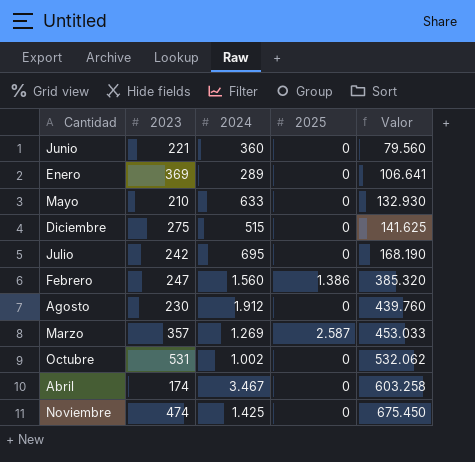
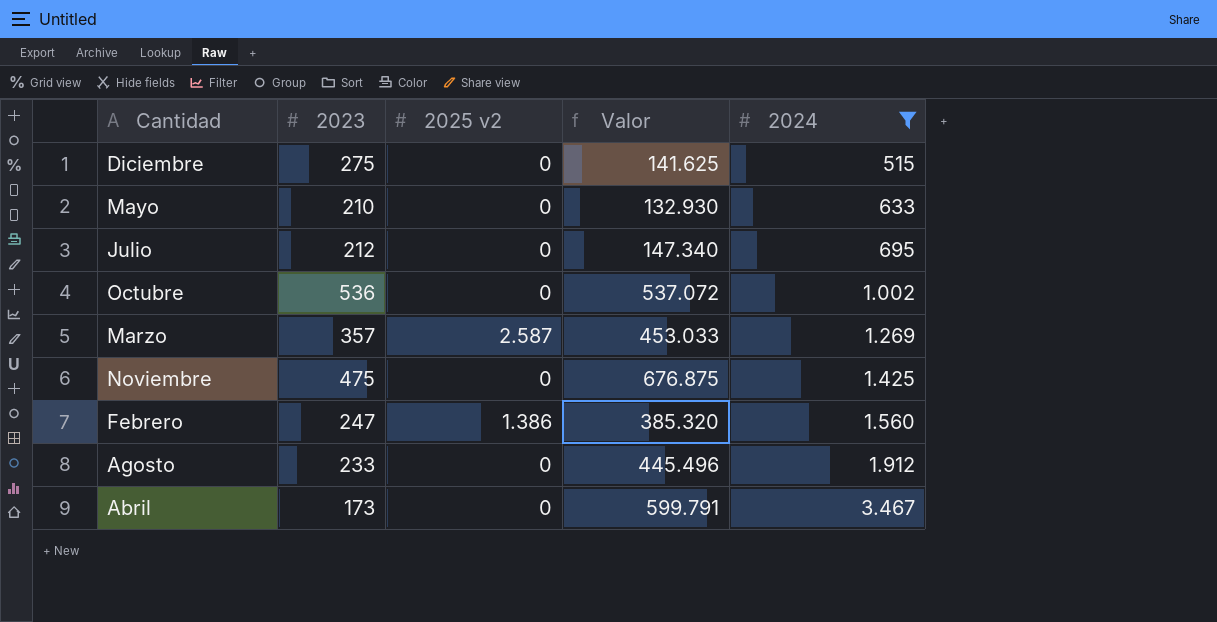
filter: none -> 2024 >= 515
row order: Valor ascending -> 2024 ascending
column name: 2025 -> 2025 v2
column 2024 | position: 3 -> 5
Julio | 2023: 242 -> 212
Julio | Valor: 168.190 -> 147.340
Octubre | 2023: 531 -> 536
Octubre | Valor: 532.062 -> 537.072
Noviembre | 2023: 474 -> 475
Noviembre | Valor: 675.450 -> 676.875
Agosto | 2023: 230 -> 233
Agosto | Valor: 439.760 -> 445.496
Abril | 2023: 174 -> 173
Abril | Valor: 603.258 -> 599.791

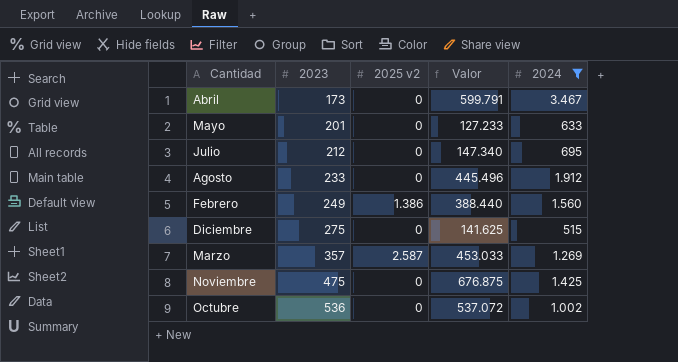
row order: 2024 ascending -> 2023 ascending
Mayo | 2023: 210 -> 201
Mayo | Valor: 132.930 -> 127.233
Febrero | 2023: 247 -> 249
Febrero | Valor: 385.320 -> 388.440

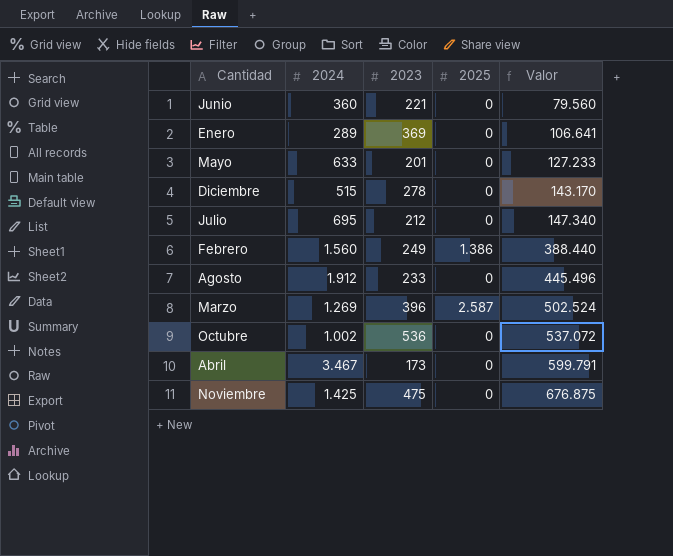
filter: 2024 >= 515 -> none
row order: 2023 ascending -> Valor ascending
column 2024 | position: 5 -> 2
column name: 2025 v2 -> 2025
Diciembre | 2023: 275 -> 278
Diciembre | Valor: 141.625 -> 143.170
Marzo | 2023: 357 -> 396
Marzo | Valor: 453.033 -> 502.524

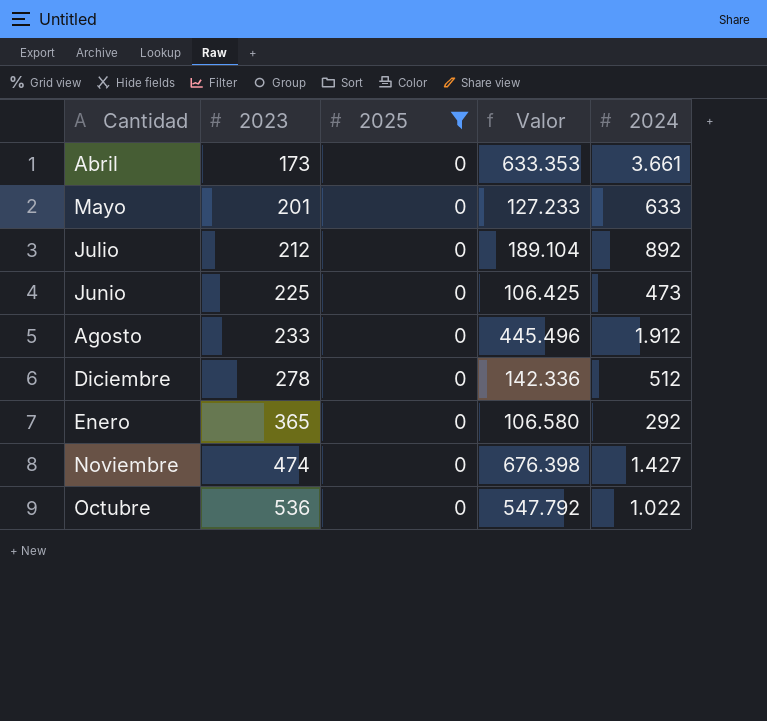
filter: none -> 2025 = 0
row order: Valor ascending -> 2023 ascending
column 2024 | position: 2 -> 5
Abril | Valor: 599.791 -> 633.353
Abril | 2024: 3.467 -> 3.661
Julio | Valor: 147.340 -> 189.104
Julio | 2024: 695 -> 892
Junio | 2023: 221 -> 225
Junio | Valor: 79.560 -> 106.425
Junio | 2024: 360 -> 473
Diciembre | Valor: 143.170 -> 142.336
Diciembre | 2024: 515 -> 512
Enero | 2023: 369 -> 365
Enero | Valor: 106.641 -> 106.580
Enero | 2024: 289 -> 292
Noviembre | 2023: 475 -> 474
Noviembre | Valor: 676.875 -> 676.398
Noviembre | 2024: 1.425 -> 1.427
Octubre | Valor: 537.072 -> 547.792
Octubre | 2024: 1.002 -> 1.022

